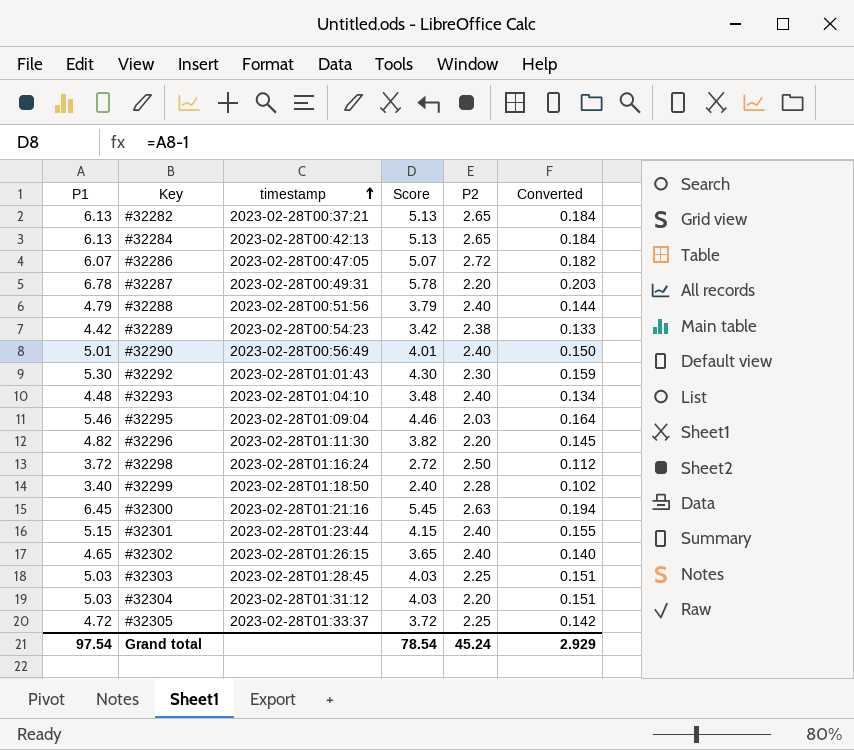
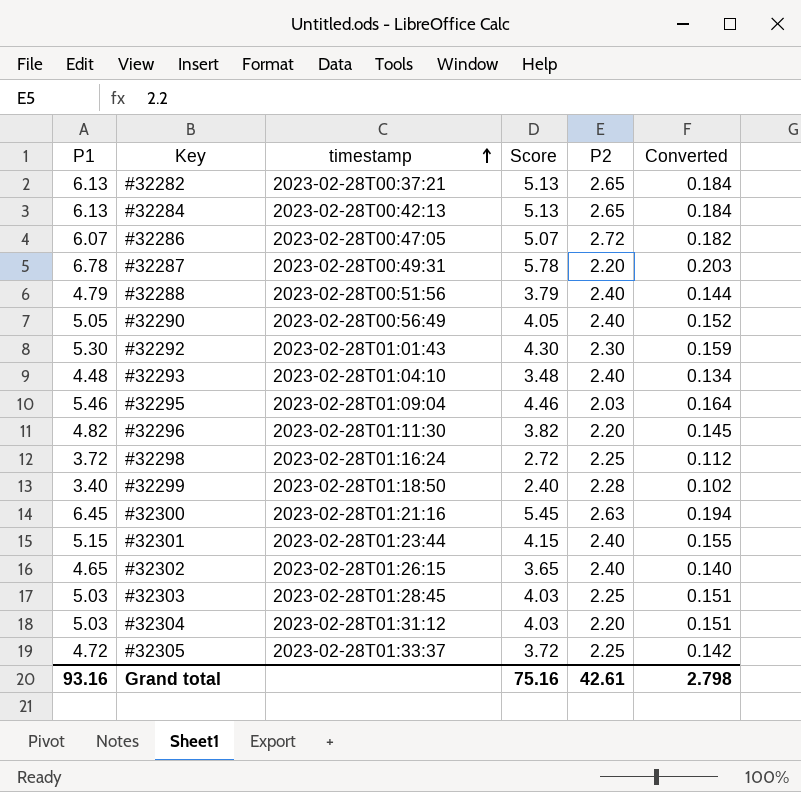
row #32289: 4.42 | 2023-02-28T00:54:23 | 3.42 | 2.38 | 0.133 -> none
#32290 | P1: 5.01 -> 5.05
#32290 | Score: 4.01 -> 4.05
#32290 | Converted: 0.150 -> 0.152
#32298 | P2: 2.50 -> 2.25
Grand total | P1: 97.54 -> 93.16
Grand total | Score: 78.54 -> 75.16
Grand total | P2: 45.24 -> 42.61
Grand total | Converted: 2.929 -> 2.798

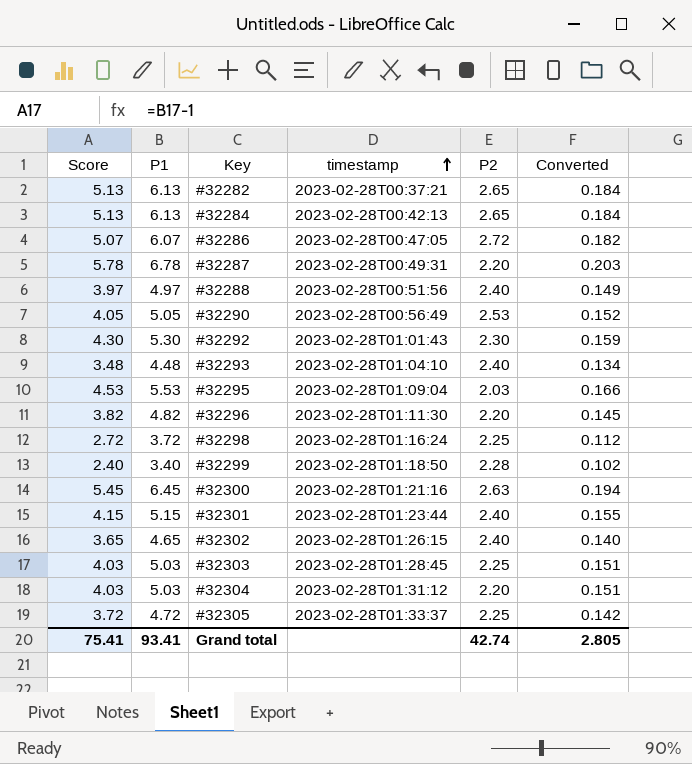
column Score | position: 4 -> 1
#32288 | Score: 3.79 -> 3.97
#32288 | P1: 4.79 -> 4.97
#32288 | Converted: 0.144 -> 0.149
#32290 | P2: 2.40 -> 2.53
#32295 | Score: 4.46 -> 4.53
#32295 | P1: 5.46 -> 5.53
#32295 | Converted: 0.164 -> 0.166
Grand total | Score: 75.16 -> 75.41
Grand total | P1: 93.16 -> 93.41
Grand total | P2: 42.61 -> 42.74
Grand total | Converted: 2.798 -> 2.805

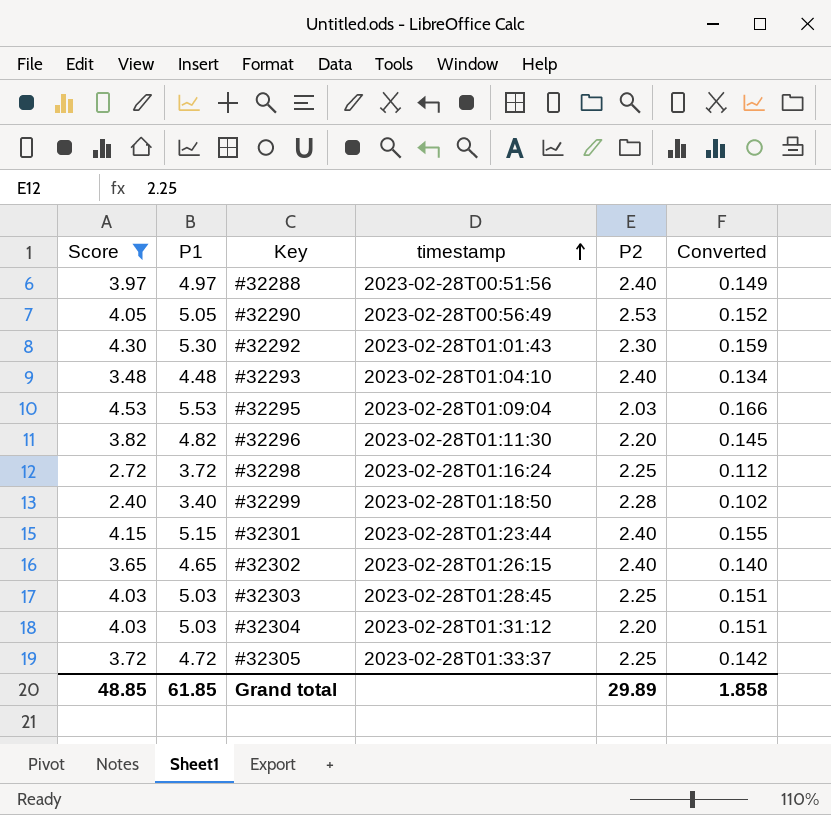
filter: none -> Score <= 4.53
Grand total | Score: 75.41 -> 48.85
Grand total | P1: 93.41 -> 61.85
Grand total | P2: 42.74 -> 29.89
Grand total | Converted: 2.805 -> 1.858

